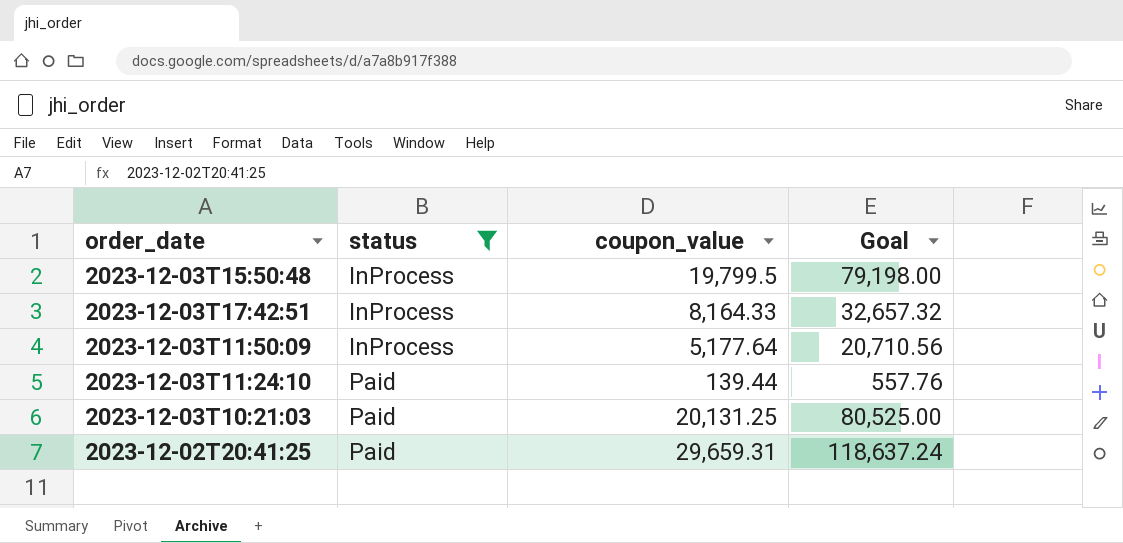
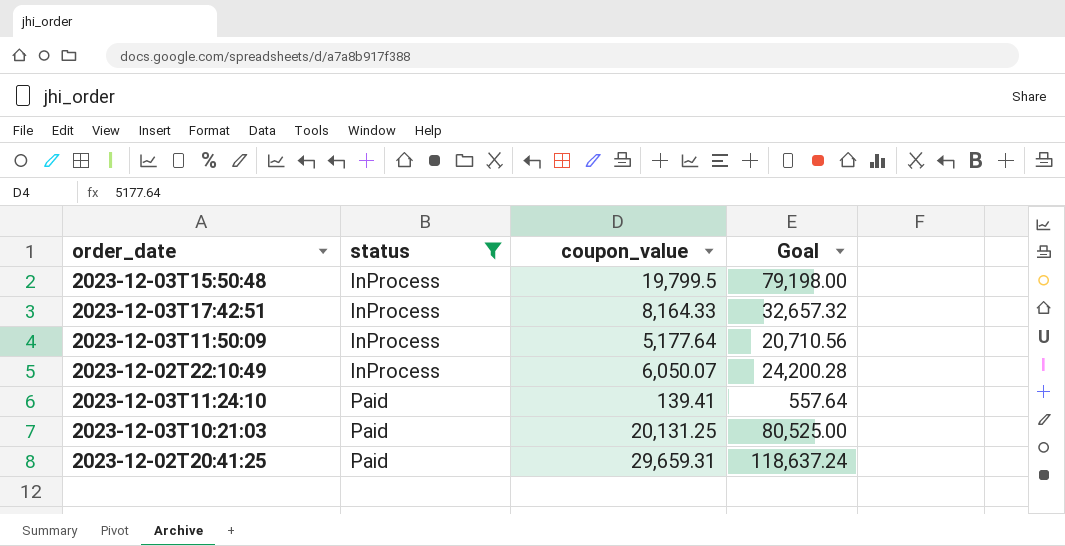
row 2023-12-02T22:10:49: none -> InProcess | 6,050.07 | 24,200.28
2023-12-03T11:24:10 | coupon_value: 139.44 -> 139.41
2023-12-03T11:24:10 | Goal: 557.76 -> 557.64

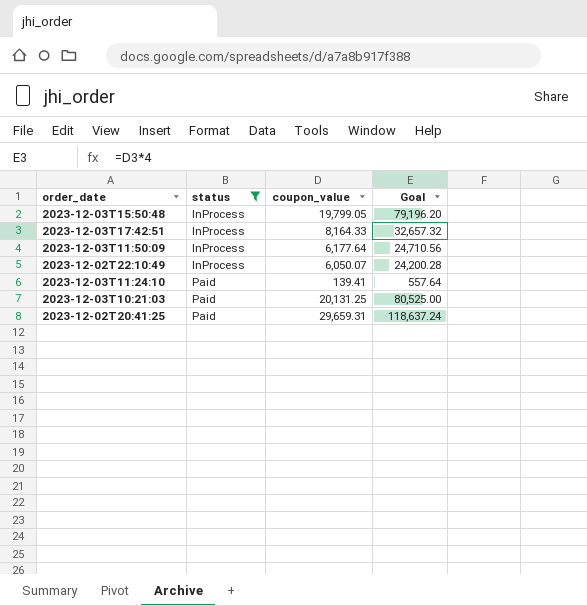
2023-12-03T15:50:48 | coupon_value: 19,799.5 -> 19,799.05
2023-12-03T15:50:48 | Goal: 79,198.00 -> 79,196.20
2023-12-03T11:50:09 | coupon_value: 5,177.64 -> 6,177.64
2023-12-03T11:50:09 | Goal: 20,710.56 -> 24,710.56

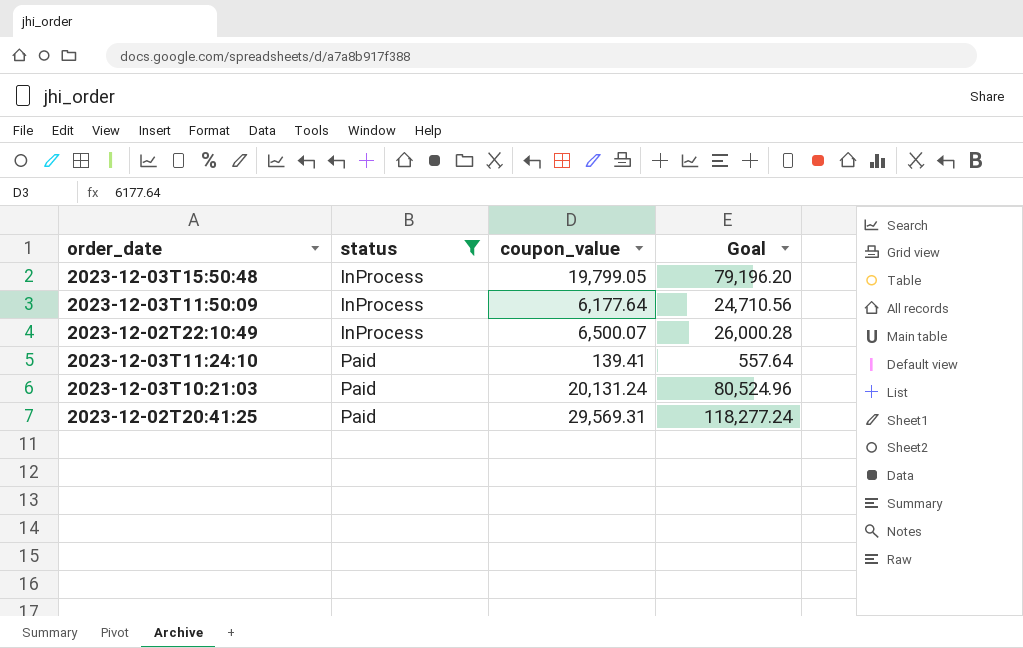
row 2023-12-03T17:42:51: InProcess | 8,164.33 | 32,657.32 -> none
2023-12-02T22:10:49 | coupon_value: 6,050.07 -> 6,500.07
2023-12-02T22:10:49 | Goal: 24,200.28 -> 26,000.28
2023-12-03T10:21:03 | coupon_value: 20,131.25 -> 20,131.24
2023-12-03T10:21:03 | Goal: 80,525.00 -> 80,524.96
2023-12-02T20:41:25 | coupon_value: 29,659.31 -> 29,569.31
2023-12-02T20:41:25 | Goal: 118,637.24 -> 118,277.24

